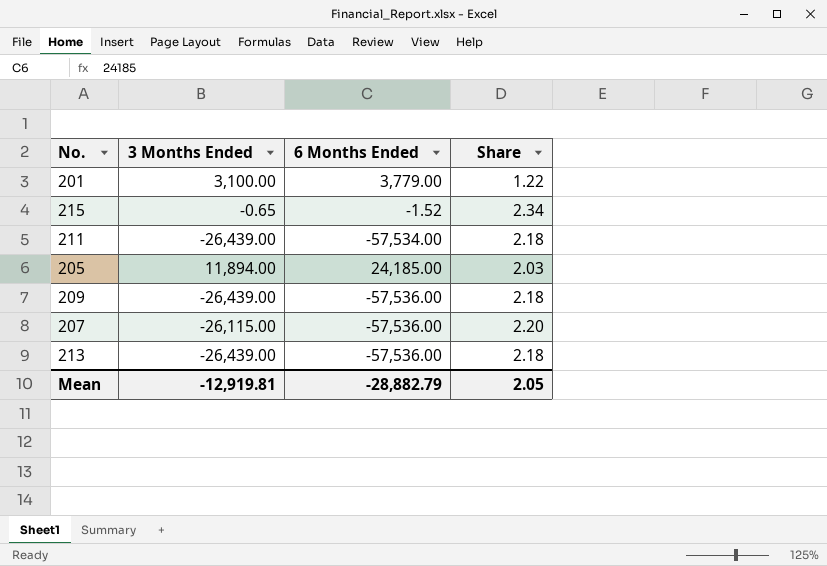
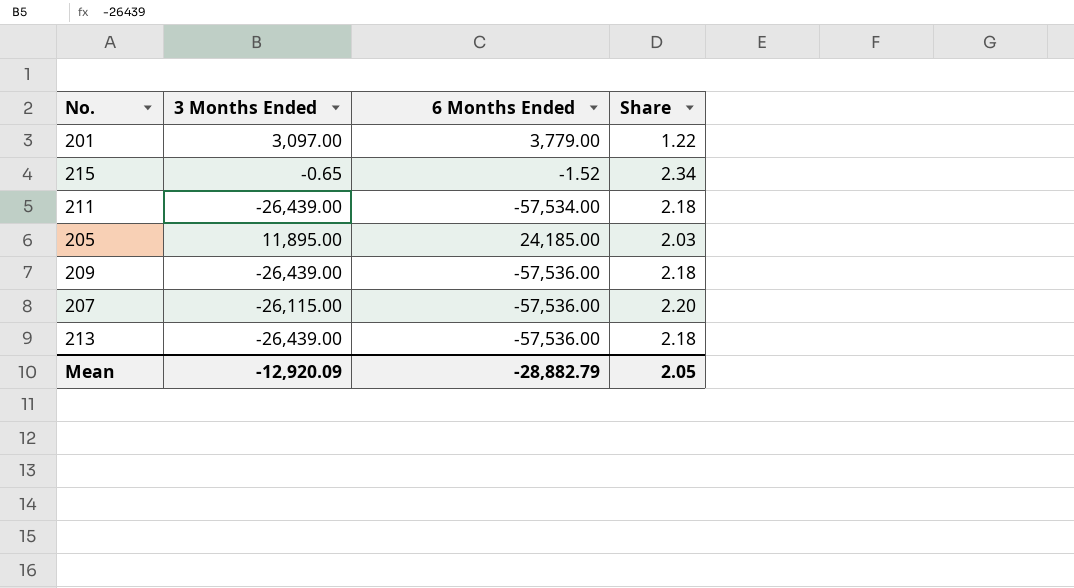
201 | 3 Months Ended: 3,100.00 -> 3,097.00
205 | 3 Months Ended: 11,894.00 -> 11,895.00
Mean | 3 Months Ended: -12,919.81 -> -12,920.09

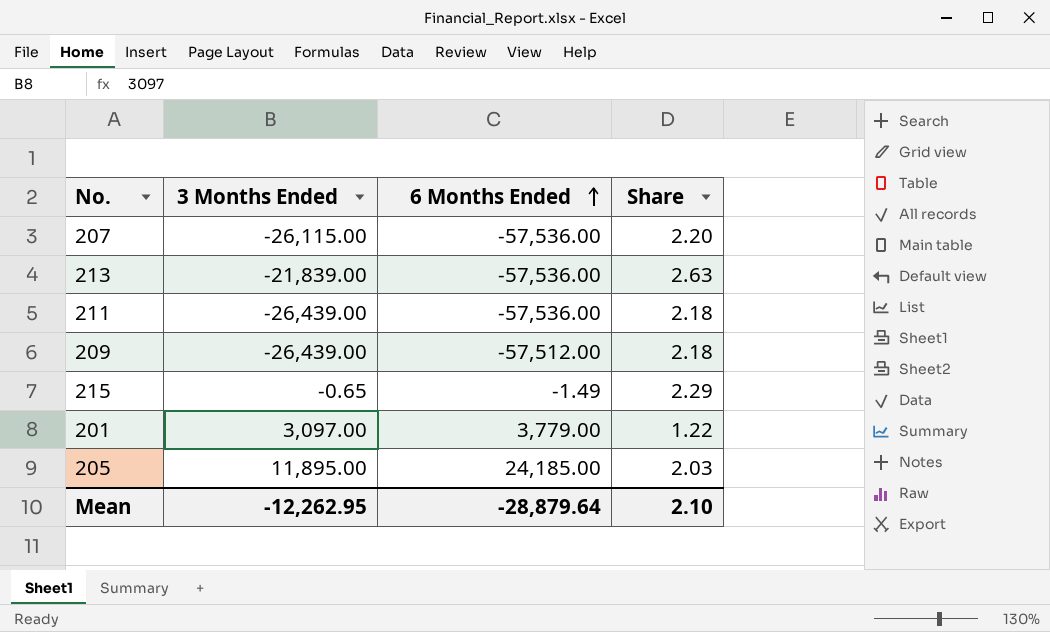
row order: none -> 6 Months Ended ascending
213 | 3 Months Ended: -26,439.00 -> -21,839.00
213 | Share: 2.18 -> 2.63
211 | 6 Months Ended: -57,534.00 -> -57,536.00
209 | 6 Months Ended: -57,536.00 -> -57,512.00
215 | 6 Months Ended: -1.52 -> -1.49
215 | Share: 2.34 -> 2.29
Mean | 3 Months Ended: -12,920.09 -> -12,262.95
Mean | 6 Months Ended: -28,882.79 -> -28,879.64
Mean | Share: 2.05 -> 2.10

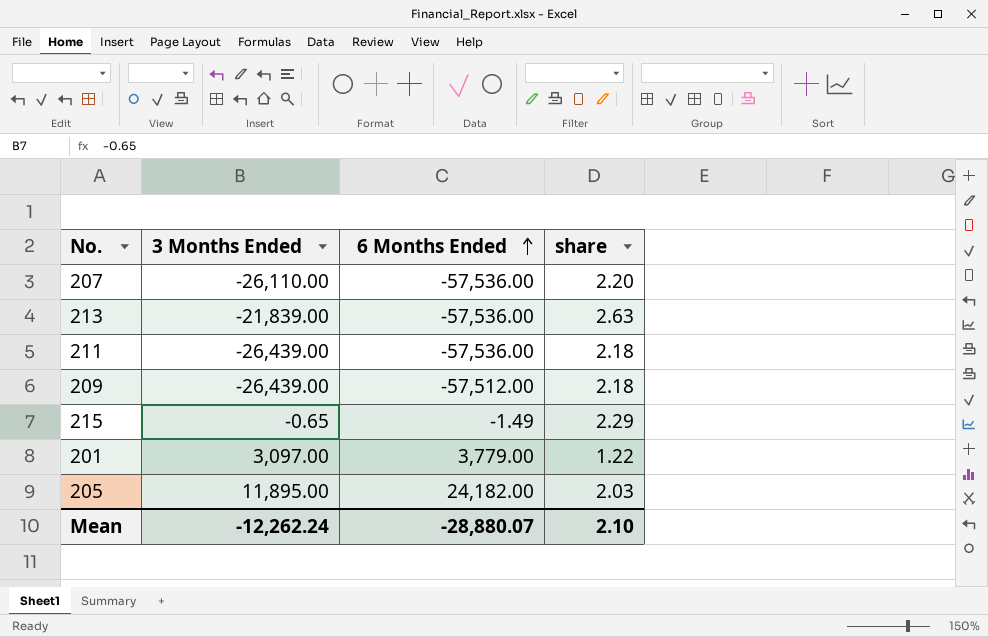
column name: Share -> share
207 | 3 Months Ended: -26,115.00 -> -26,110.00
205 | 6 Months Ended: 24,185.00 -> 24,182.00
Mean | 3 Months Ended: -12,262.95 -> -12,262.24
Mean | 6 Months Ended: -28,879.64 -> -28,880.07

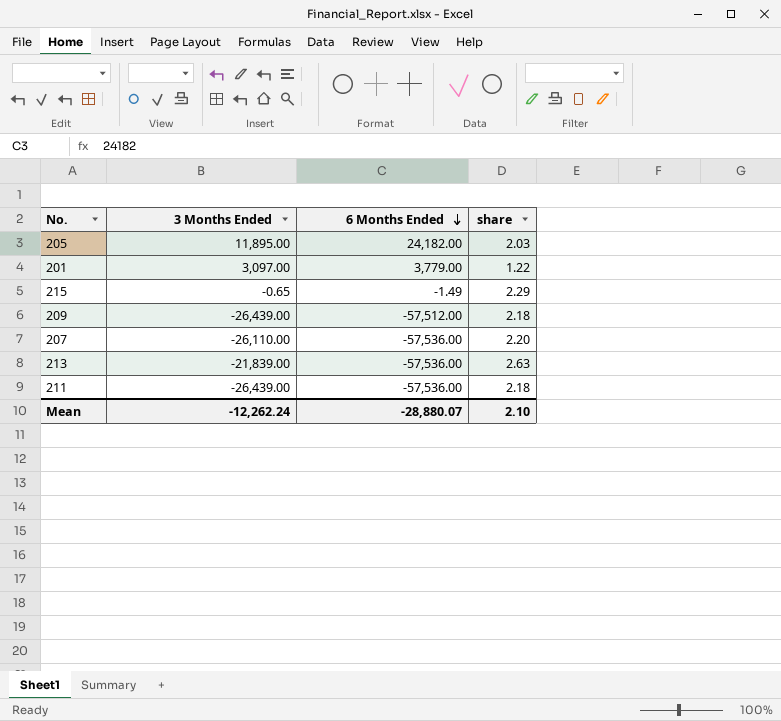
row order: 6 Months Ended ascending -> 6 Months Ended descending

